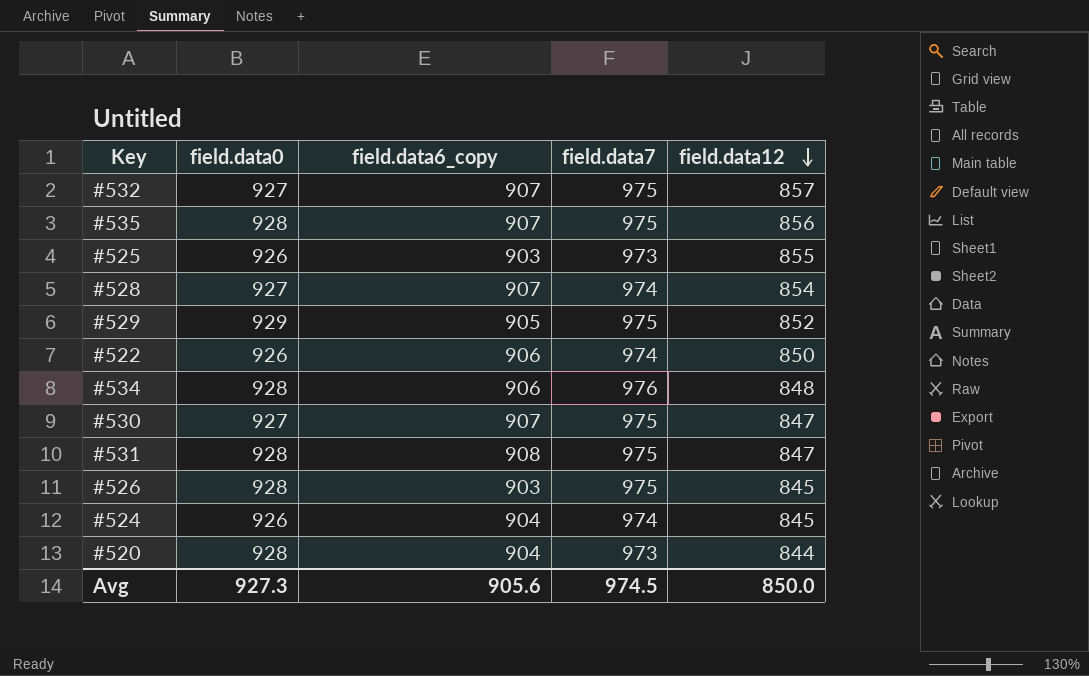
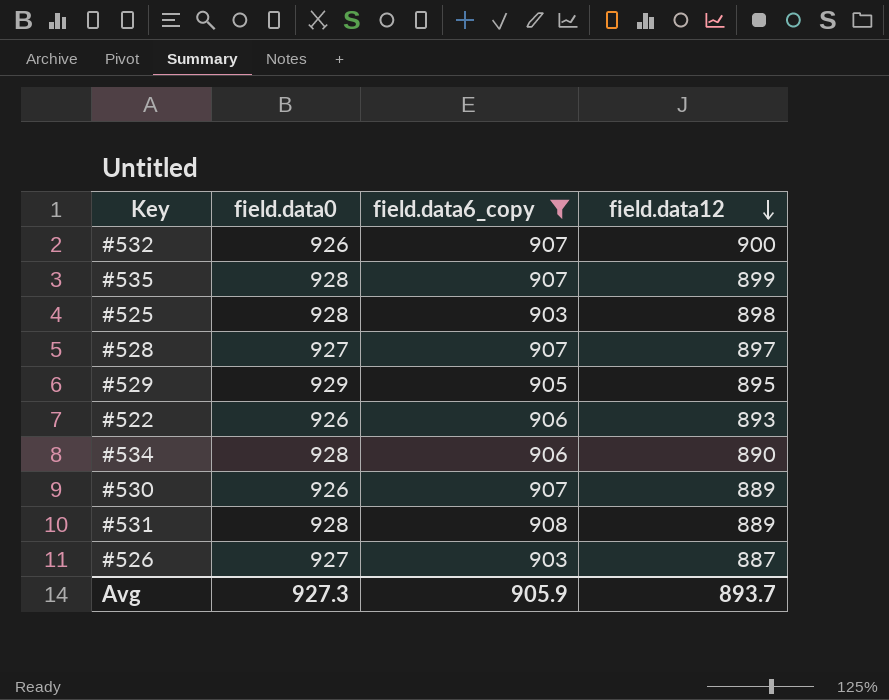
filter: none -> field.data6_copy != 904
column field.data7 | position: 4 -> none
#532 | field.data0: 927 -> 926
#532 | field.data12: 857 -> 900
#535 | field.data12: 856 -> 899
#525 | field.data0: 926 -> 928
#525 | field.data12: 855 -> 898
#528 | field.data12: 854 -> 897
#529 | field.data12: 852 -> 895
#522 | field.data12: 850 -> 893
#534 | field.data12: 848 -> 890
#530 | field.data0: 927 -> 926
#530 | field.data12: 847 -> 889
#531 | field.data12: 847 -> 889
#526 | field.data0: 928 -> 927
#526 | field.data12: 845 -> 887
Avg | field.data6_copy: 905.6 -> 905.9
Avg | field.data12: 850.0 -> 893.7

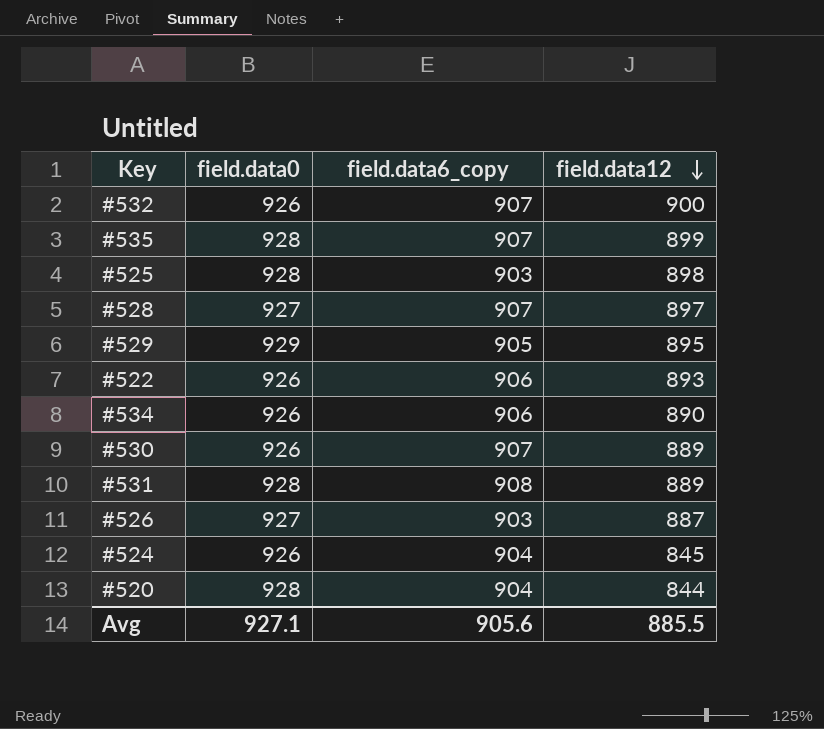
filter: field.data6_copy != 904 -> none
#534 | field.data0: 928 -> 926
Avg | field.data0: 927.3 -> 927.1
Avg | field.data6_copy: 905.9 -> 905.6
Avg | field.data12: 893.7 -> 885.5

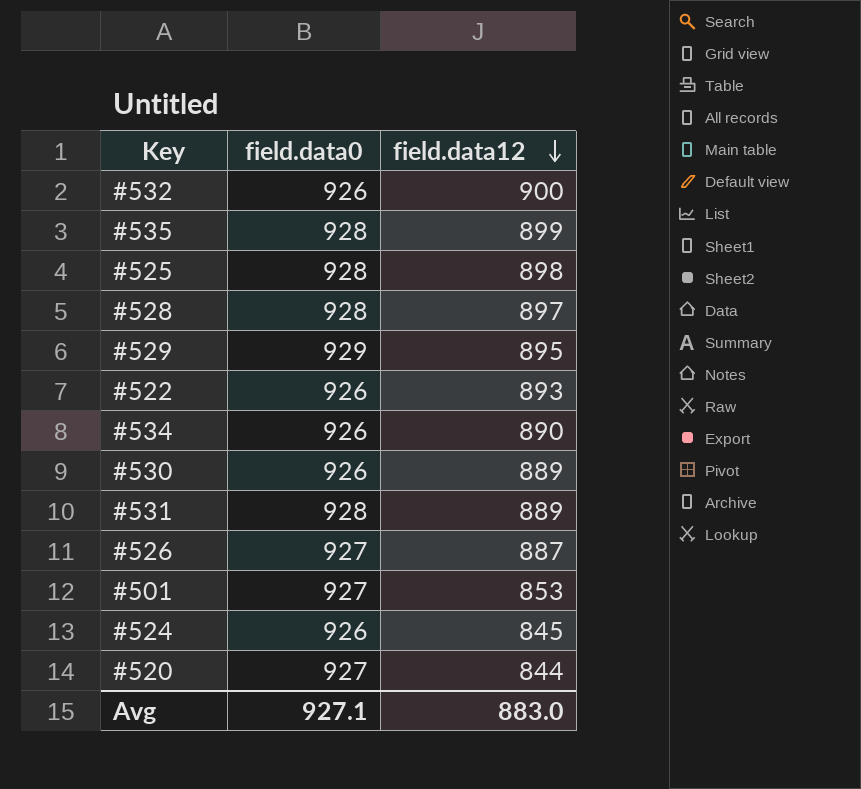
column field.data6_copy | position: 3 -> none
#528 | field.data0: 927 -> 928
row #501: none -> 927 | 853
#520 | field.data0: 928 -> 927
Avg | field.data12: 885.5 -> 883.0

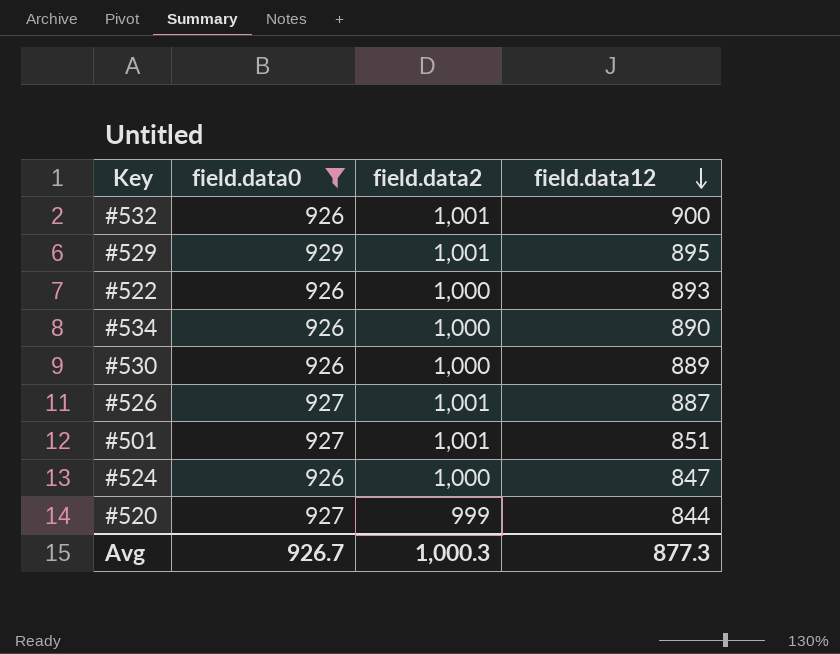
filter: none -> field.data0 != 928
column field.data2 | position: none -> 3
#501 | field.data12: 853 -> 851
#524 | field.data12: 845 -> 847
Avg | field.data0: 927.1 -> 926.7
Avg | field.data12: 883.0 -> 877.3

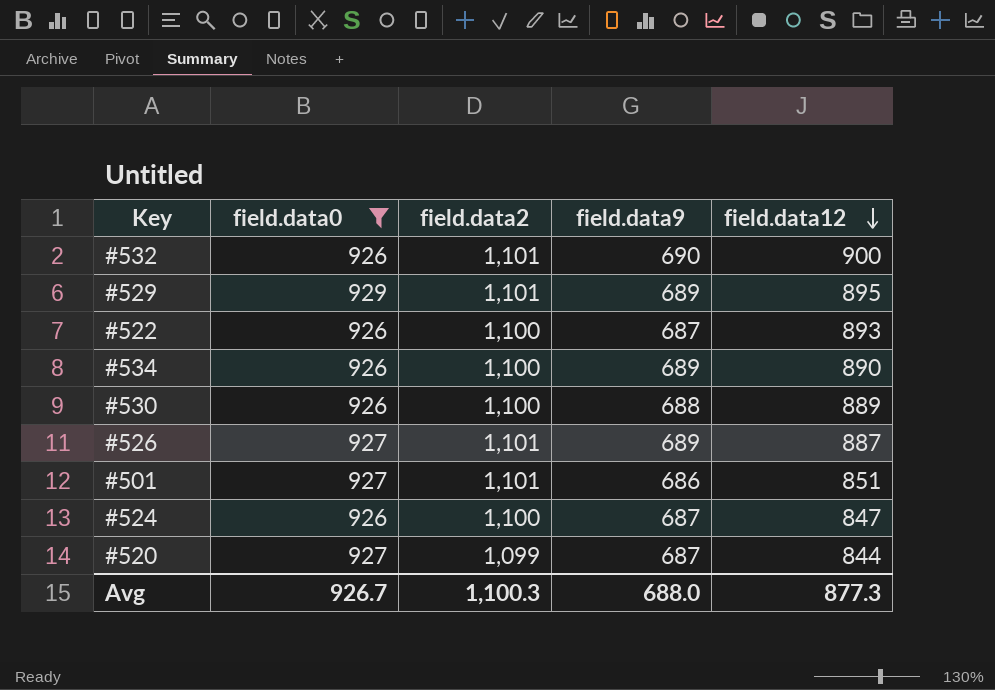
column field.data9 | position: none -> 4
#532 | field.data2: 1,001 -> 1,101
#529 | field.data2: 1,001 -> 1,101
#522 | field.data2: 1,000 -> 1,100
#534 | field.data2: 1,000 -> 1,100
#530 | field.data2: 1,000 -> 1,100
#526 | field.data2: 1,001 -> 1,101
#501 | field.data2: 1,001 -> 1,101
#524 | field.data2: 1,000 -> 1,100
#520 | field.data2: 999 -> 1,099
Avg | field.data2: 1,000.3 -> 1,100.3

